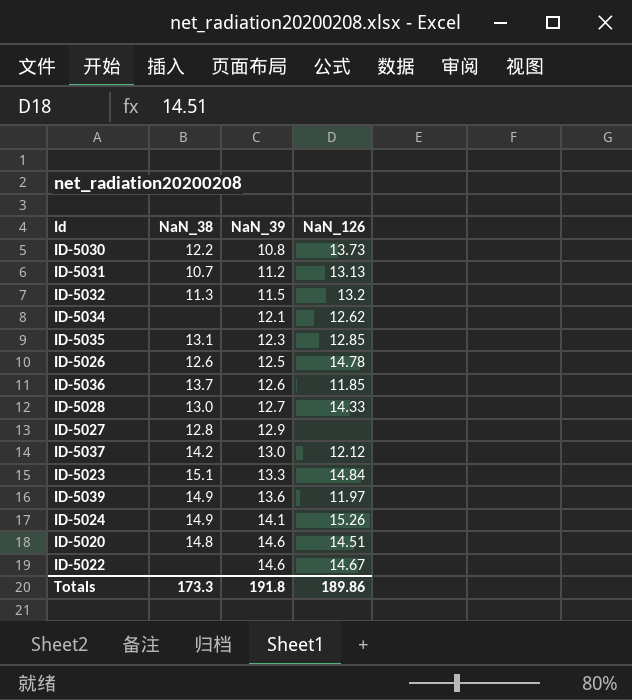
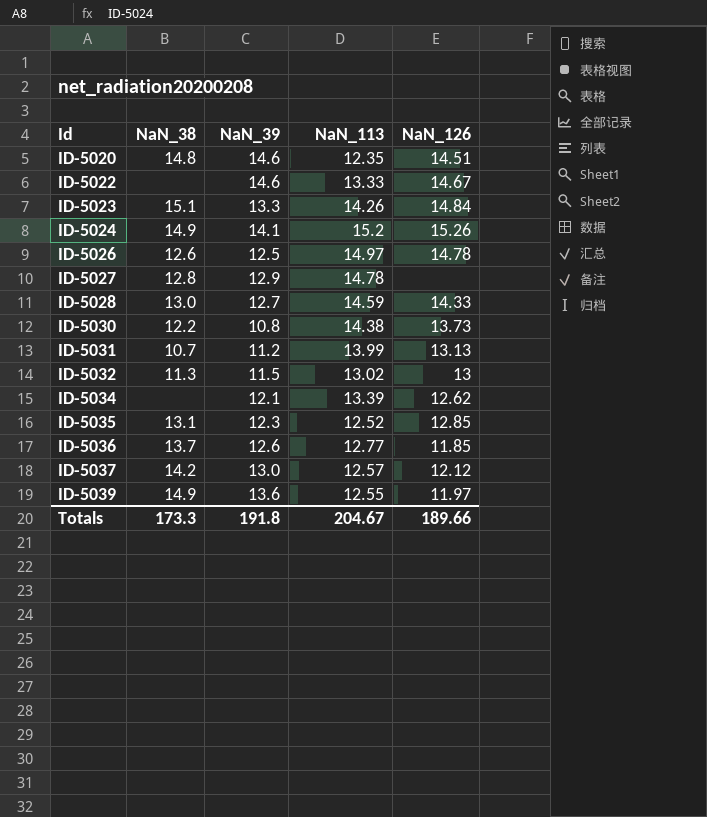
row order: NaN_39 ascending -> Id ascending
column NaN_113 | position: none -> 4
ID-5032 | NaN_126: 13.2 -> 13
Totals | NaN_126: 189.86 -> 189.66

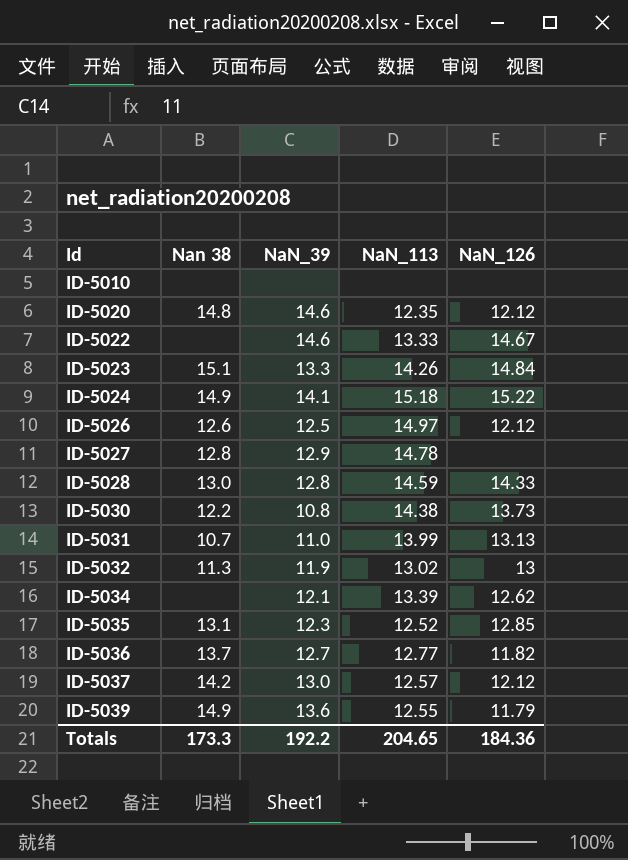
column name: NaN_38 -> Nan 38
row ID-5010: none -> none | none | none | none
ID-5020 | NaN_126: 14.51 -> 12.12
ID-5024 | NaN_113: 15.2 -> 15.18
ID-5024 | NaN_126: 15.26 -> 15.22
ID-5026 | NaN_126: 14.78 -> 12.12
ID-5028 | NaN_39: 12.7 -> 12.8
ID-5031 | NaN_39: 11.2 -> 11.0
ID-5032 | NaN_39: 11.5 -> 11.9
ID-5036 | NaN_39: 12.6 -> 12.7
ID-5036 | NaN_126: 11.85 -> 11.82
ID-5039 | NaN_126: 11.97 -> 11.79
Totals | NaN_39: 191.8 -> 192.2
Totals | NaN_113: 204.67 -> 204.65
Totals | NaN_126: 189.66 -> 184.36

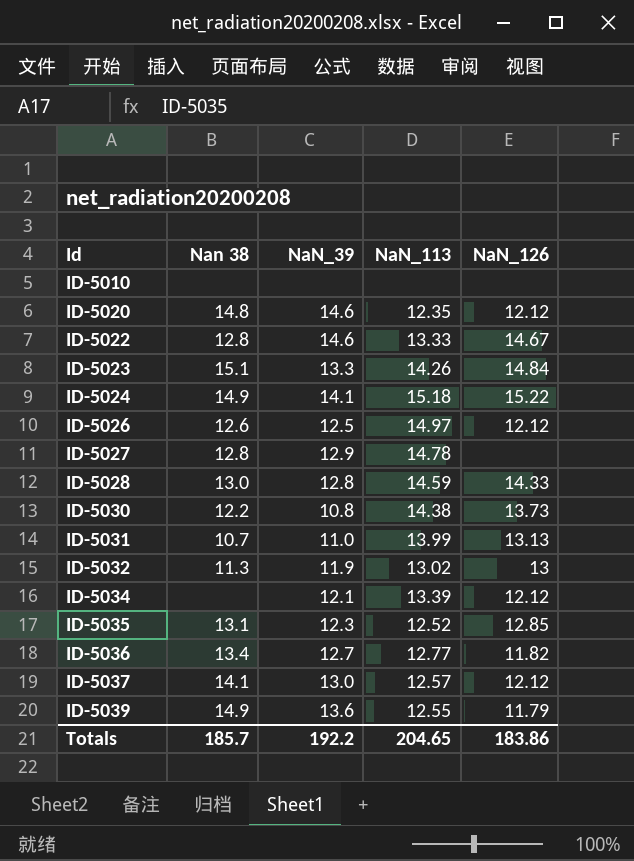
ID-5022 | Nan 38: none -> 12.8
ID-5034 | NaN_126: 12.62 -> 12.12
ID-5036 | Nan 38: 13.7 -> 13.4
ID-5037 | Nan 38: 14.2 -> 14.1
Totals | Nan 38: 173.3 -> 185.7
Totals | NaN_126: 184.36 -> 183.86

